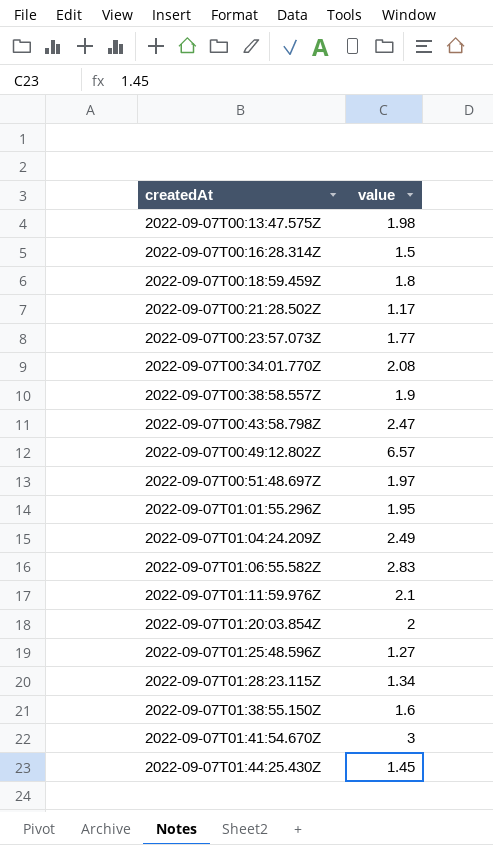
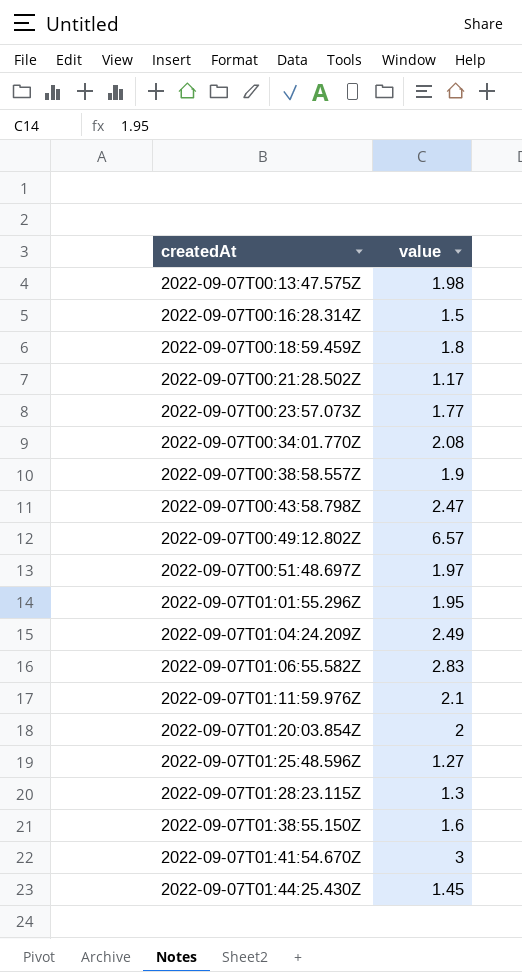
2022-09-07T01:28:23.115Z | value: 1.34 -> 1.3

